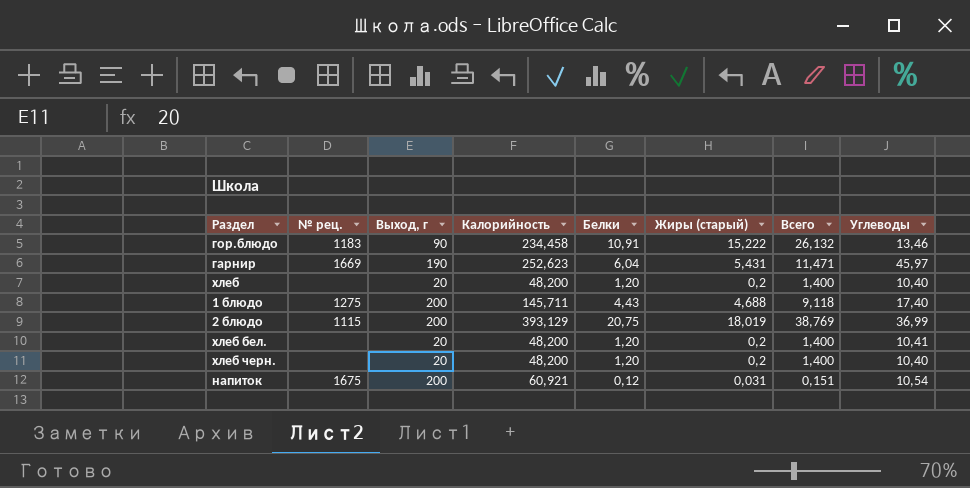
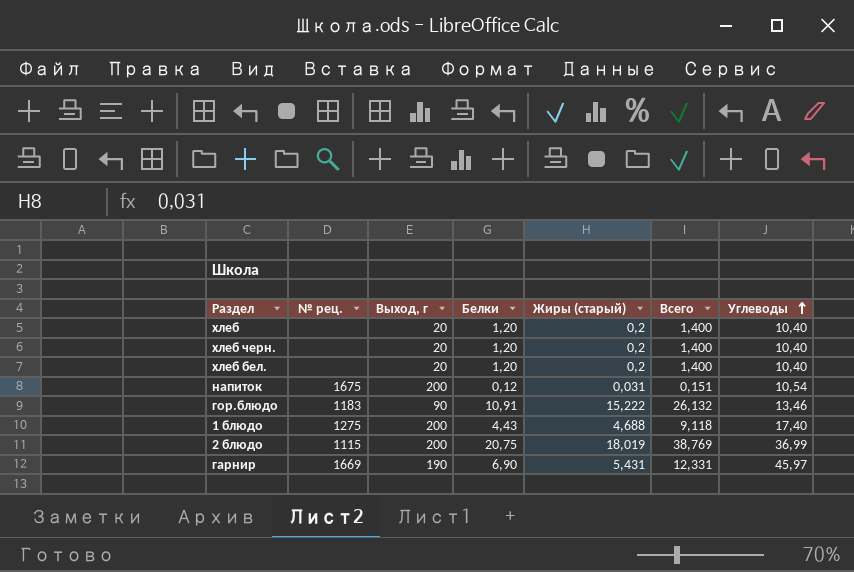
row order: none -> Углеводы ascending
column Калорийность | position: 4 -> none
хлеб бел. | Углеводы: 10,41 -> 10,40
гарнир | Белки: 6,04 -> 6,90
гарнир | Всего: 11,471 -> 12,331

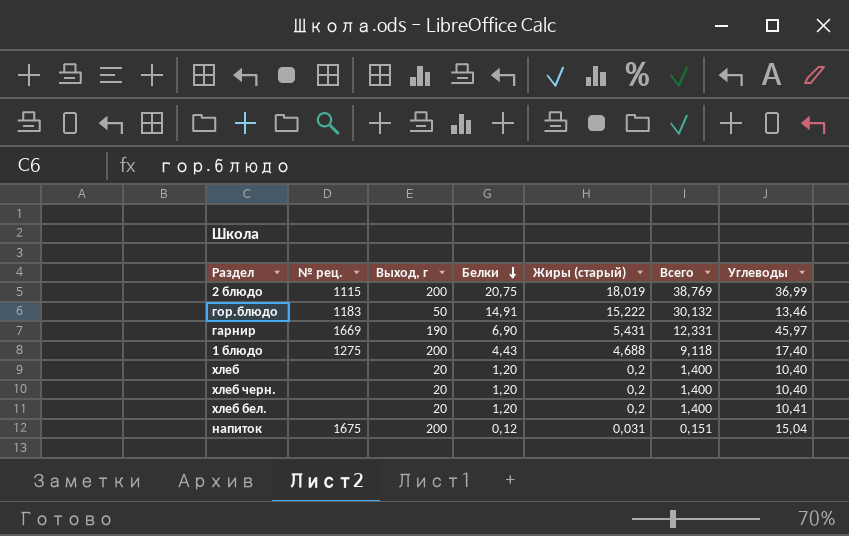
row order: Углеводы ascending -> Белки descending
гор.блюдо | Выход, г: 90 -> 50
гор.блюдо | Белки: 10,91 -> 14,91
гор.блюдо | Всего: 26,132 -> 30,132
хлеб бел. | Углеводы: 10,40 -> 10,41
напиток | Углеводы: 10,54 -> 15,04

